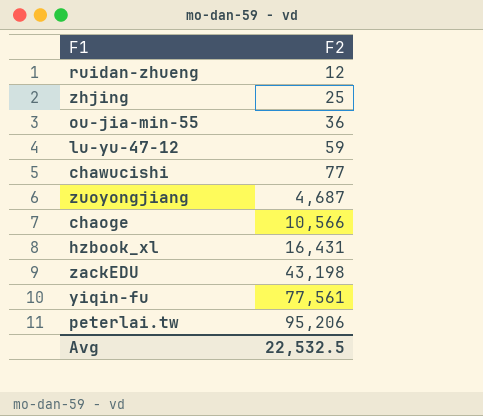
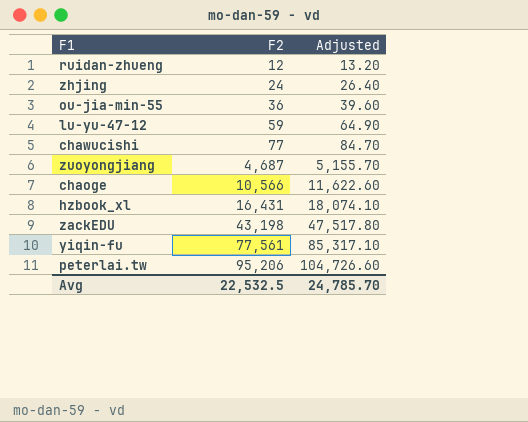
column Adjusted | formula: none -> [F2] * 1.1
zhjing | F2: 25 -> 24

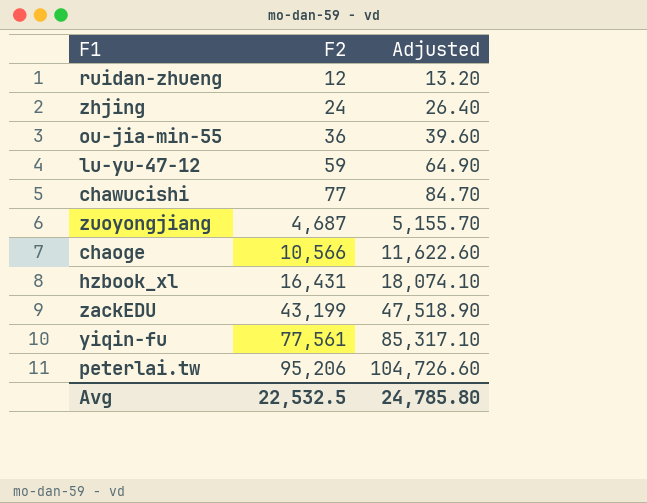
zackEDU | F2: 43,198 -> 43,199
zackEDU | Adjusted: 47,517.80 -> 47,518.90
Avg | Adjusted: 24,785.70 -> 24,785.80

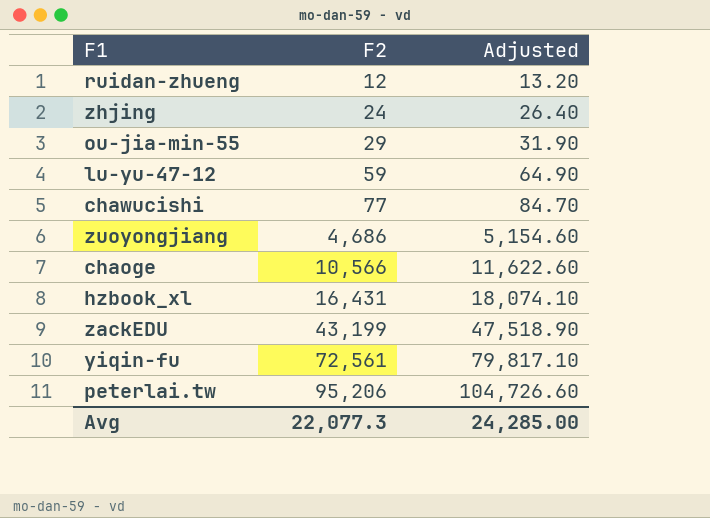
ou-jia-min-55 | F2: 36 -> 29
ou-jia-min-55 | Adjusted: 39.60 -> 31.90
zuoyongjiang | F2: 4,687 -> 4,686
zuoyongjiang | Adjusted: 5,155.70 -> 5,154.60
yiqin-fu | F2: 77,561 -> 72,561
yiqin-fu | Adjusted: 85,317.10 -> 79,817.10
Avg | F2: 22,532.5 -> 22,077.3
Avg | Adjusted: 24,785.80 -> 24,285.00

